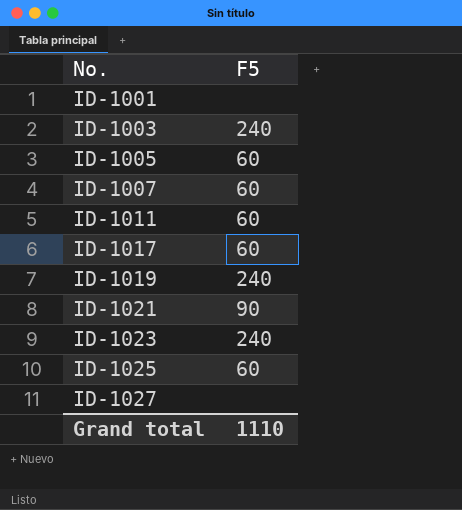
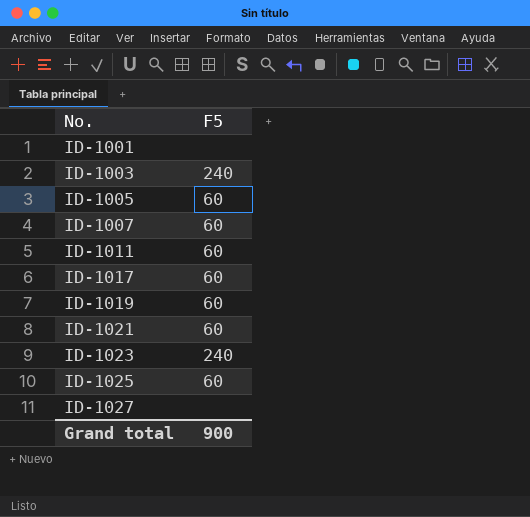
ID-1019 | F5: 240 -> 60
ID-1021 | F5: 90 -> 60
Grand total | F5: 1110 -> 900

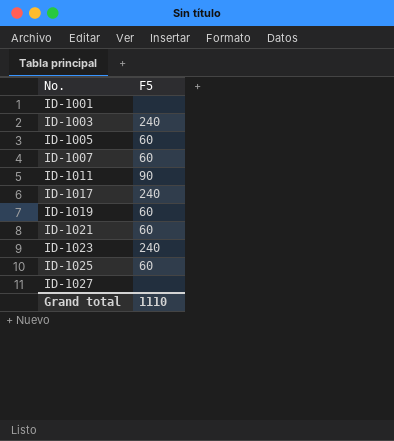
ID-1011 | F5: 60 -> 90
ID-1017 | F5: 60 -> 240
Grand total | F5: 900 -> 1110

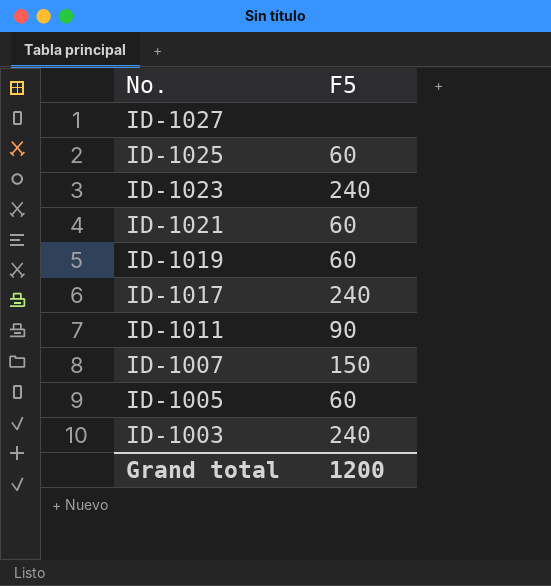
row order: No. ascending -> No. descending
row ID-1001: none -> none
ID-1007 | F5: 60 -> 150
Grand total | F5: 1110 -> 1200

